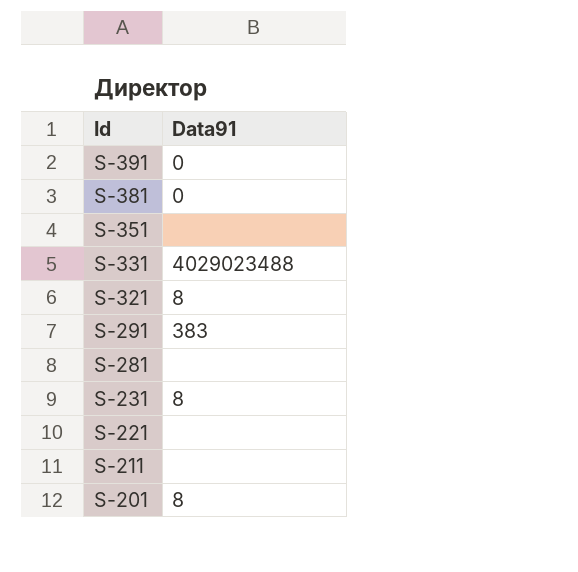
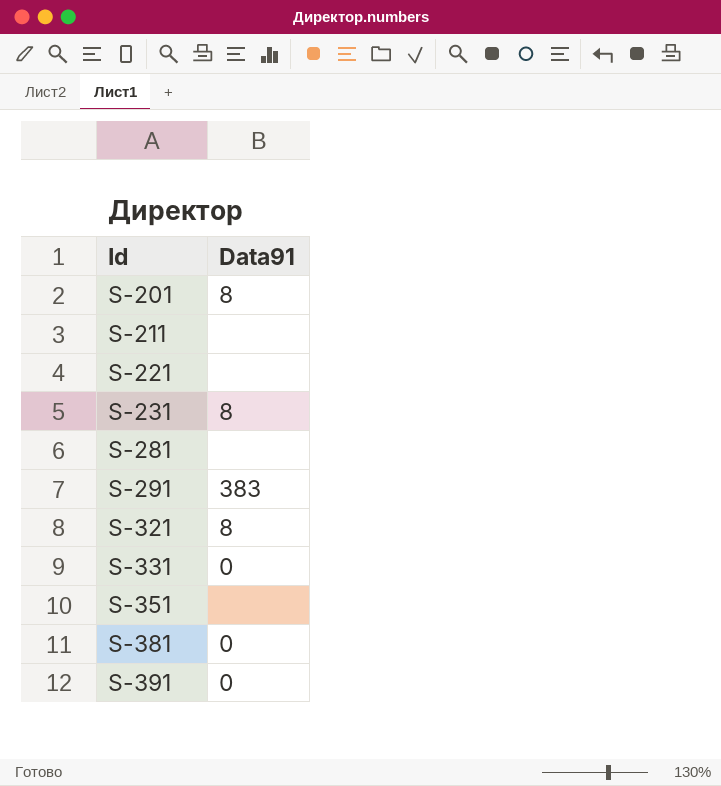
row order: Id descending -> Id ascending
S-331 | Data91: 4029023488 -> 0

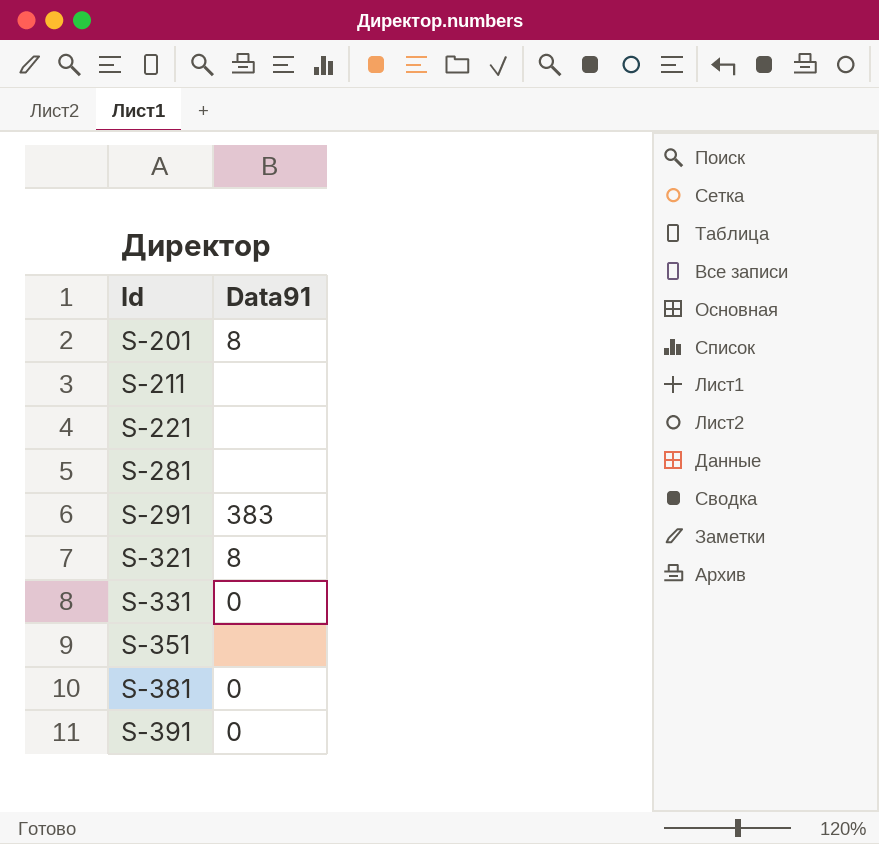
row S-231: 8 -> none

